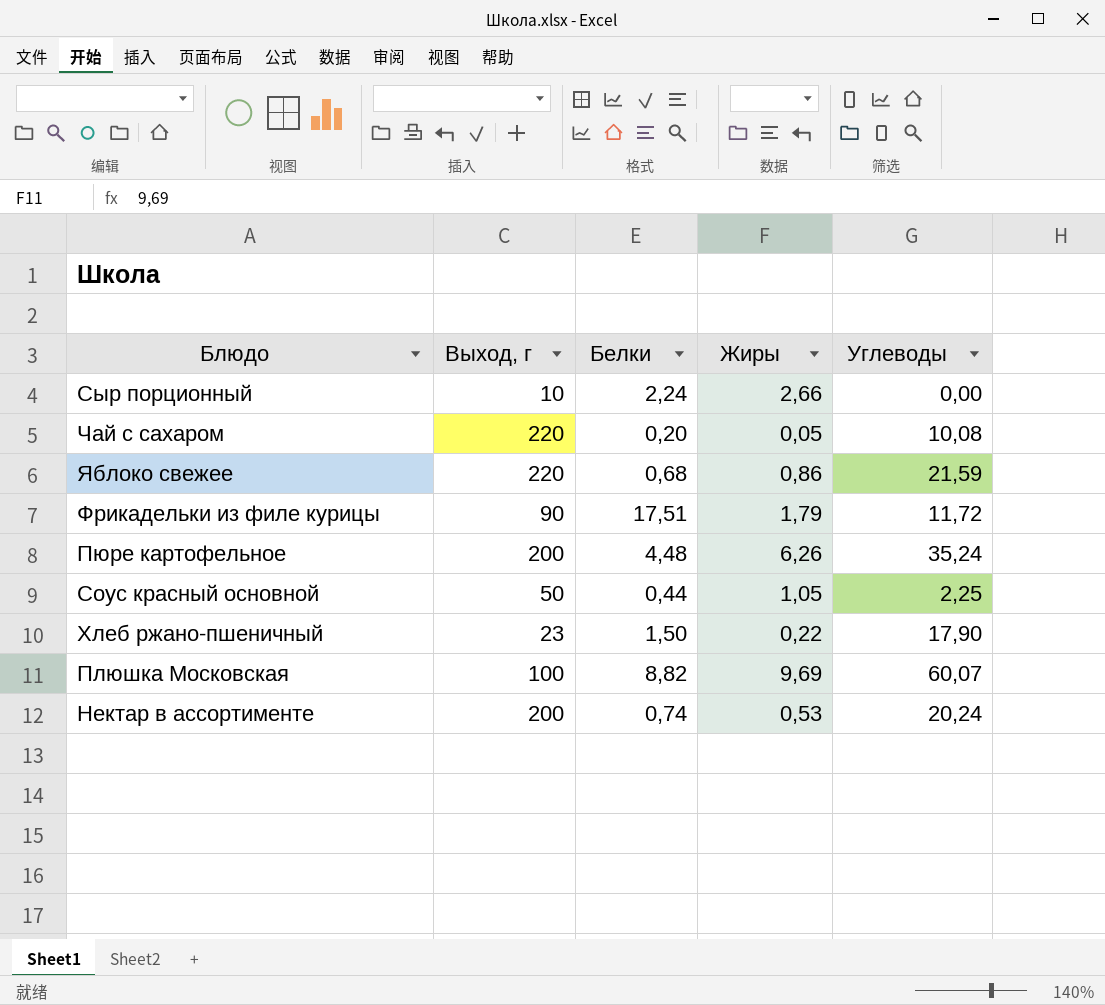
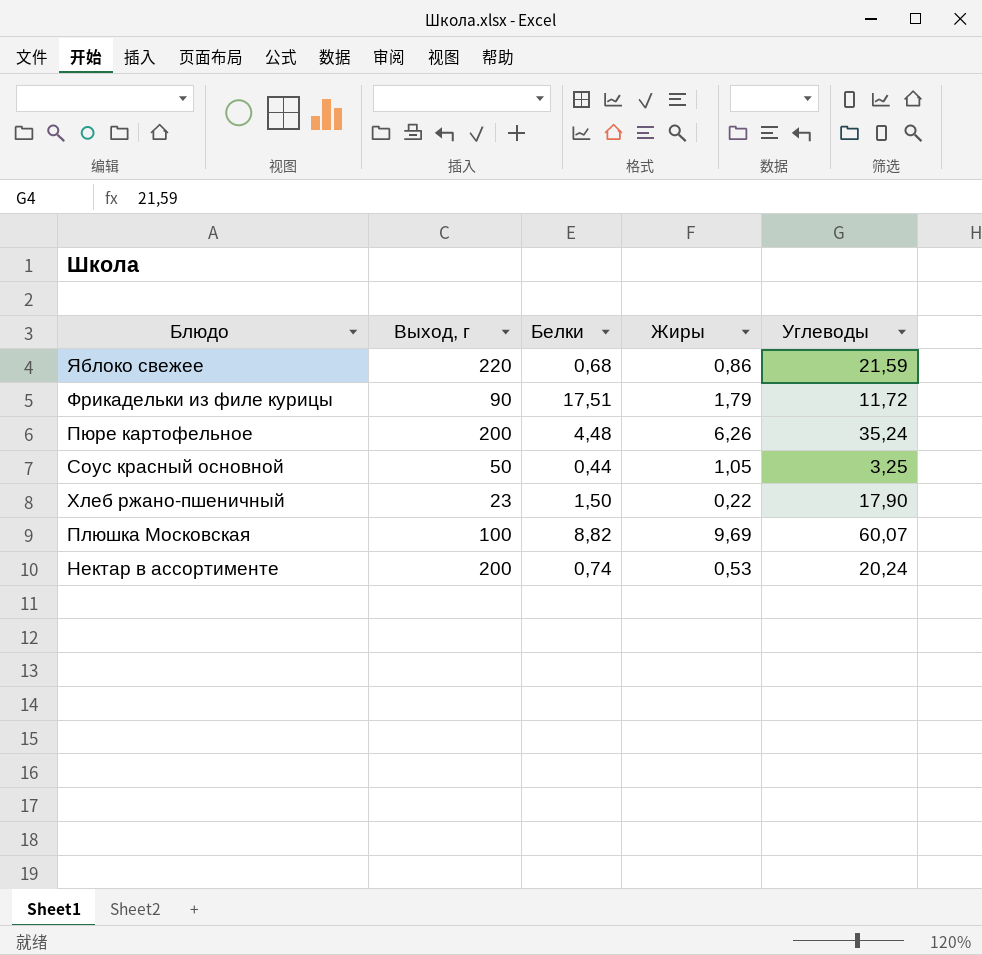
row Сыр порционный: 10 | 2,24 | 2,66 | 0,00 -> none
row Чай с сахаром: 220 | 0,20 | 0,05 | 10,08 -> none
Соус красный основной | Углеводы: 2,25 -> 3,25

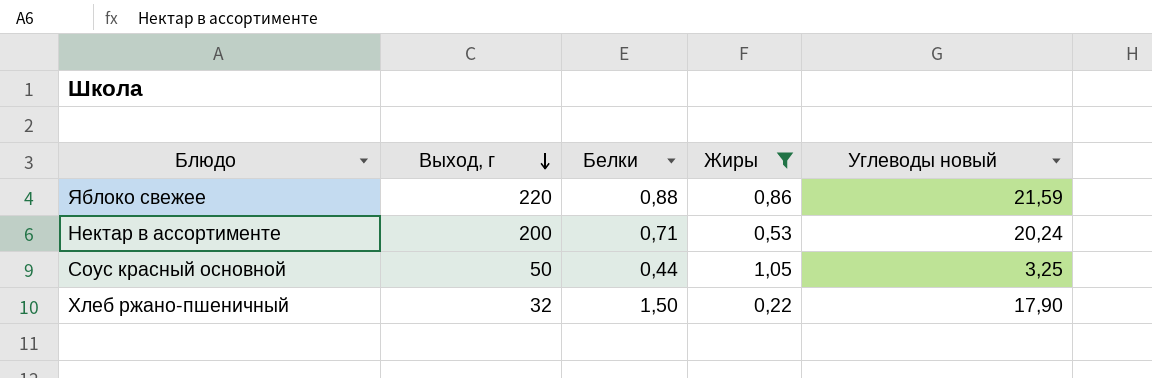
filter: none -> Жиры <= 1,05
row order: none -> Выход, г descending
column name: Углеводы -> Углеводы новый
Яблоко свежее | Белки: 0,68 -> 0,88
Нектар в ассортименте | Белки: 0,74 -> 0,71
Хлеб ржано-пшеничный | Выход, г: 23 -> 32

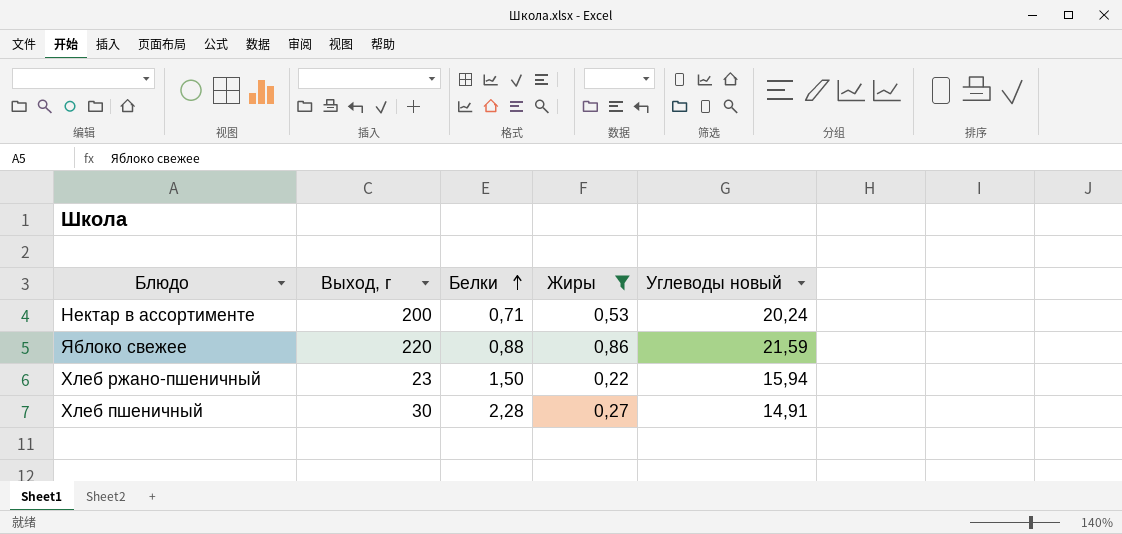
row order: Выход, г descending -> Белки ascending
row Соус красный основной: 50 | 0,44 | 1,05 | 3,25 -> none
Хлеб ржано-пшеничный | Выход, г: 32 -> 23
Хлеб ржано-пшеничный | Углеводы новый: 17,90 -> 15,94
row Хлеб пшеничный: none -> 30 | 2,28 | 0,27 | 14,91

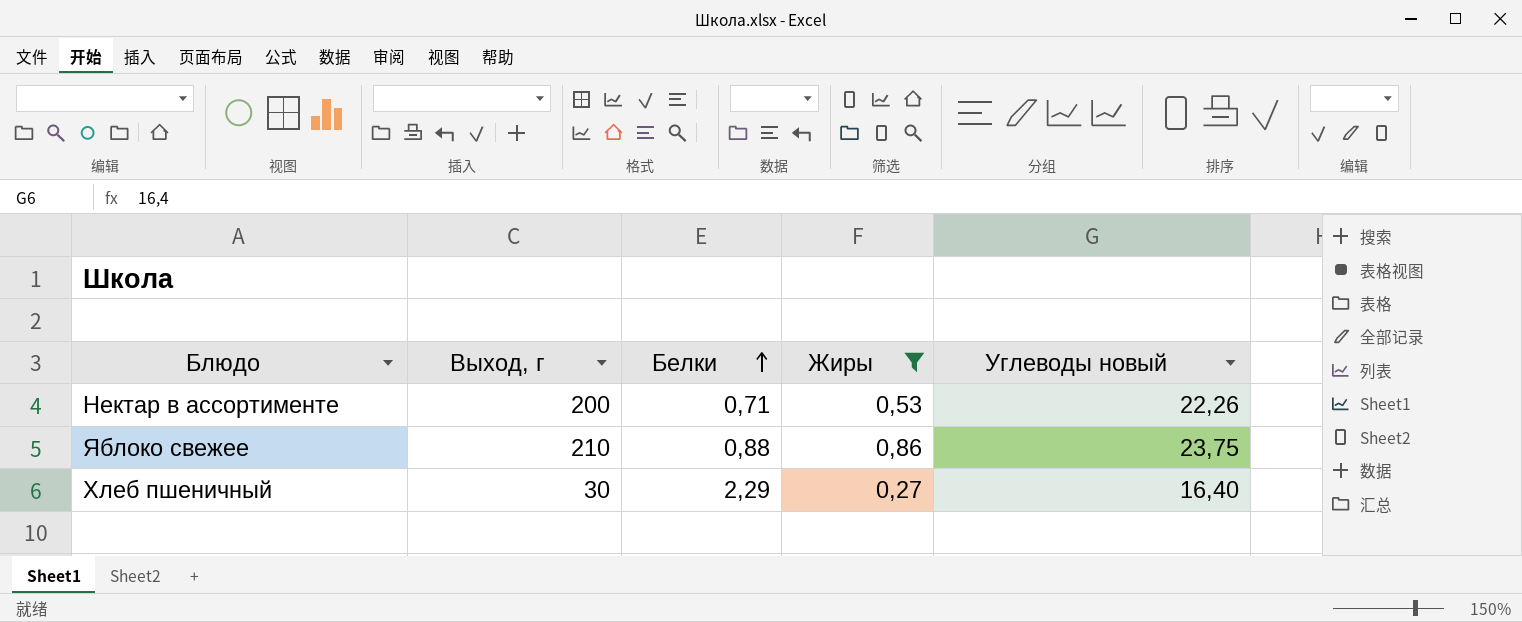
row Хлеб ржано-пшеничный: 23 | 1,50 | 0,22 | 15,94 -> none
Нектар в ассортименте | Углеводы новый: 20,24 -> 22,26
Яблоко свежее | Выход, г: 220 -> 210
Яблоко свежее | Углеводы новый: 21,59 -> 23,75
Хлеб пшеничный | Белки: 2,28 -> 2,29
Хлеб пшеничный | Углеводы новый: 14,91 -> 16,40

